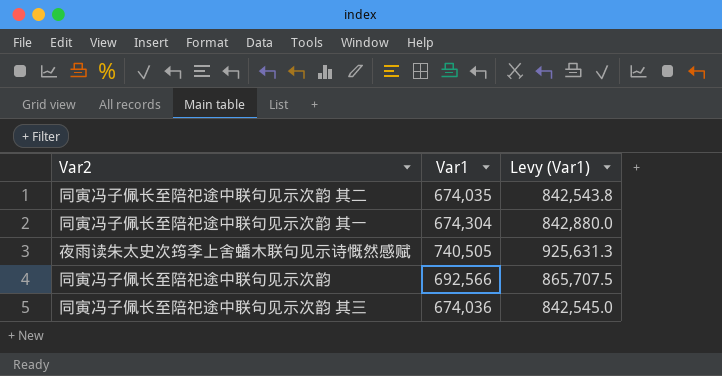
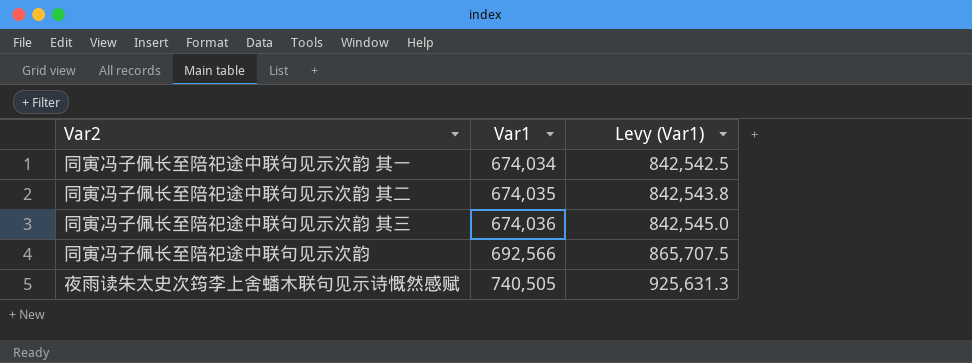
row order: none -> Var1 ascending
同寅冯子佩长至陪祀途中联句见示次韵 其一 | Var1: 674,304 -> 674,034
同寅冯子佩长至陪祀途中联句见示次韵 其一 | Levy (Var1): 842,880.0 -> 842,542.5

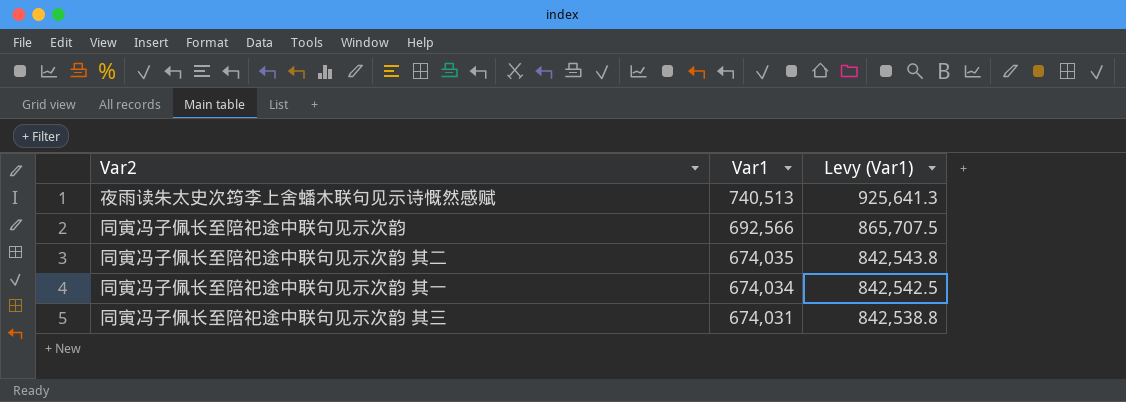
row order: Var1 ascending -> Var1 descending
夜雨读朱太史次筠李上舍蟠木联句见示诗慨然感赋 | Var1: 740,505 -> 740,513
夜雨读朱太史次筠李上舍蟠木联句见示诗慨然感赋 | Levy (Var1): 925,631.3 -> 925,641.3
同寅冯子佩长至陪祀途中联句见示次韵 其三 | Var1: 674,036 -> 674,031
同寅冯子佩长至陪祀途中联句见示次韵 其三 | Levy (Var1): 842,545.0 -> 842,538.8

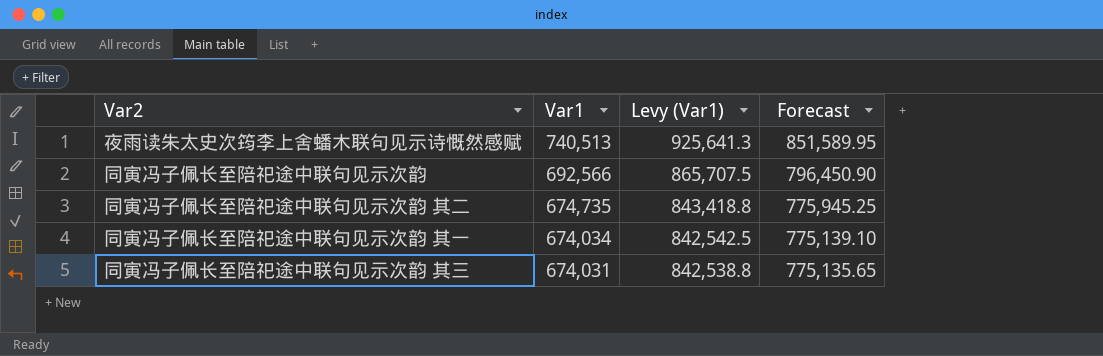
column Forecast | formula: none -> [Var1] * 1.15
同寅冯子佩长至陪祀途中联句见示次韵 其二 | Var1: 674,035 -> 674,735
同寅冯子佩长至陪祀途中联句见示次韵 其二 | Levy (Var1): 842,543.8 -> 843,418.8

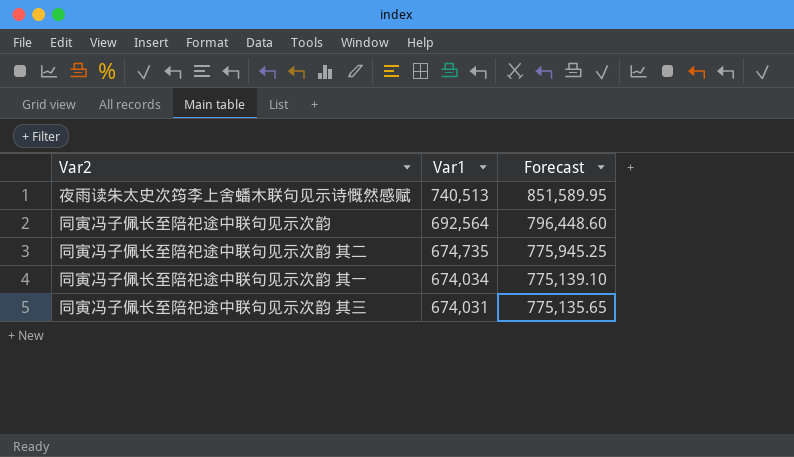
column Levy (Var1) | formula: [Var1] * 1.25 -> none
同寅冯子佩长至陪祀途中联句见示次韵 | Var1: 692,566 -> 692,564
同寅冯子佩长至陪祀途中联句见示次韵 | Forecast: 796,450.90 -> 796,448.60

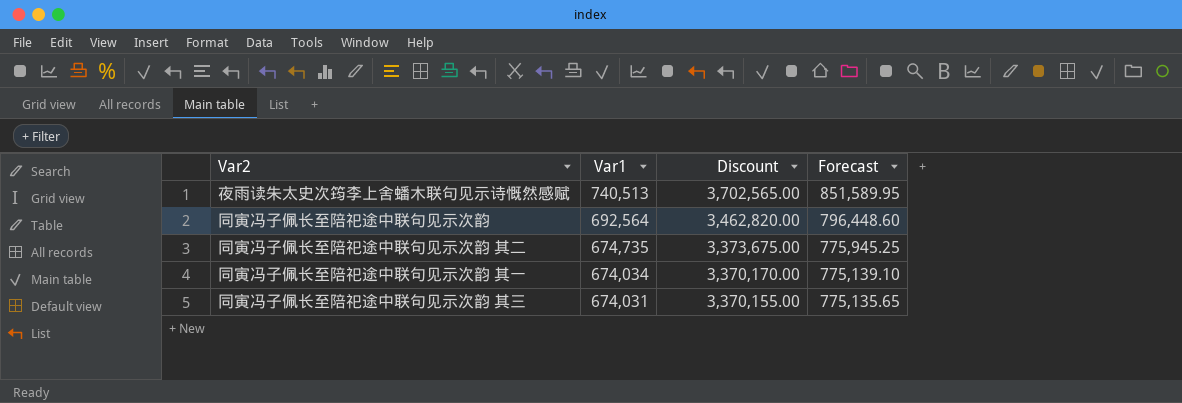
column Discount | formula: none -> [Var1] * 5

